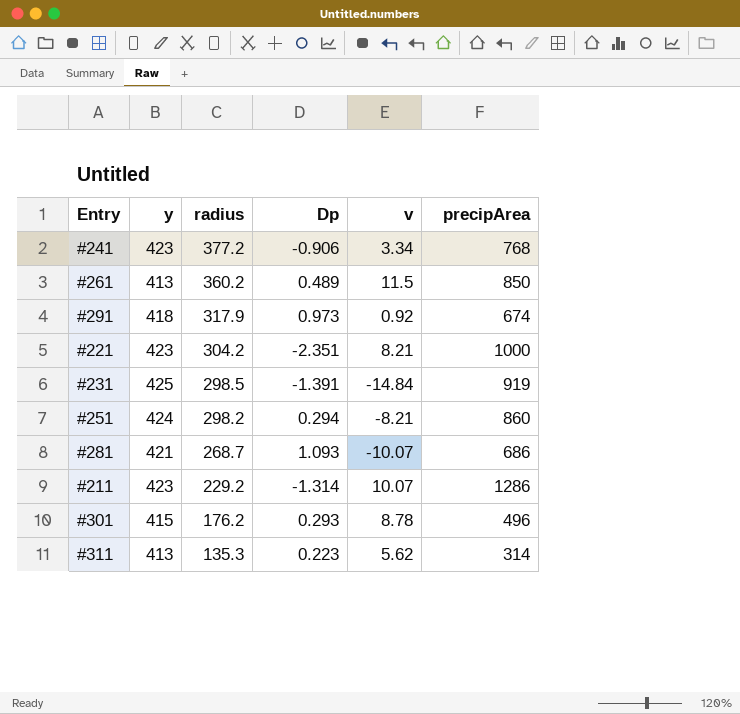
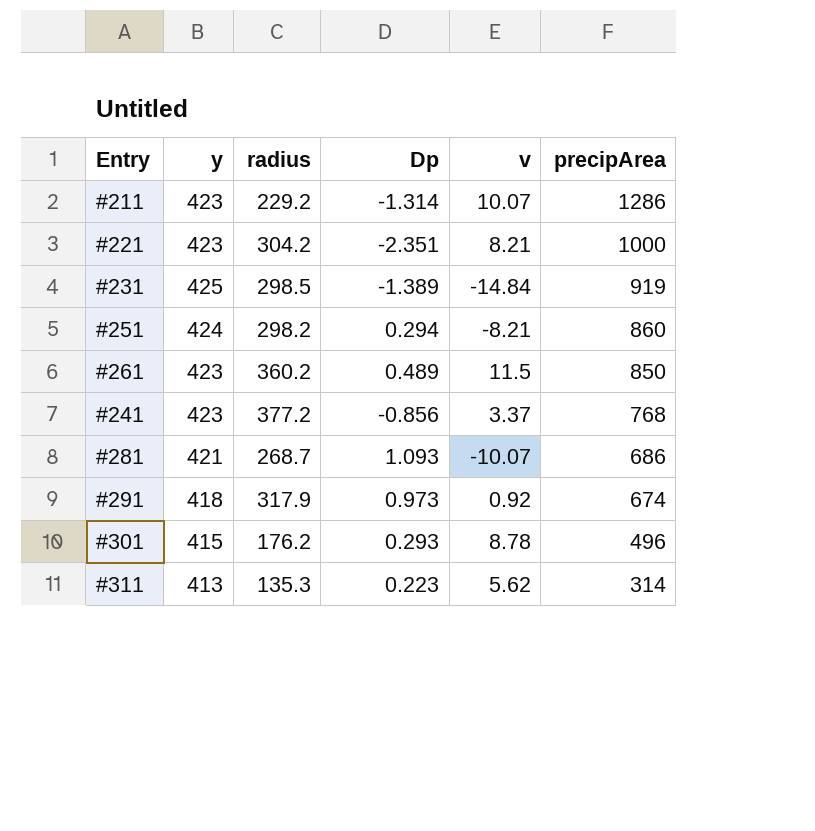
row order: radius descending -> precipArea descending
#231 | Dp: -1.391 -> -1.389
#261 | y: 413 -> 423
#241 | Dp: -0.906 -> -0.856
#241 | v: 3.34 -> 3.37

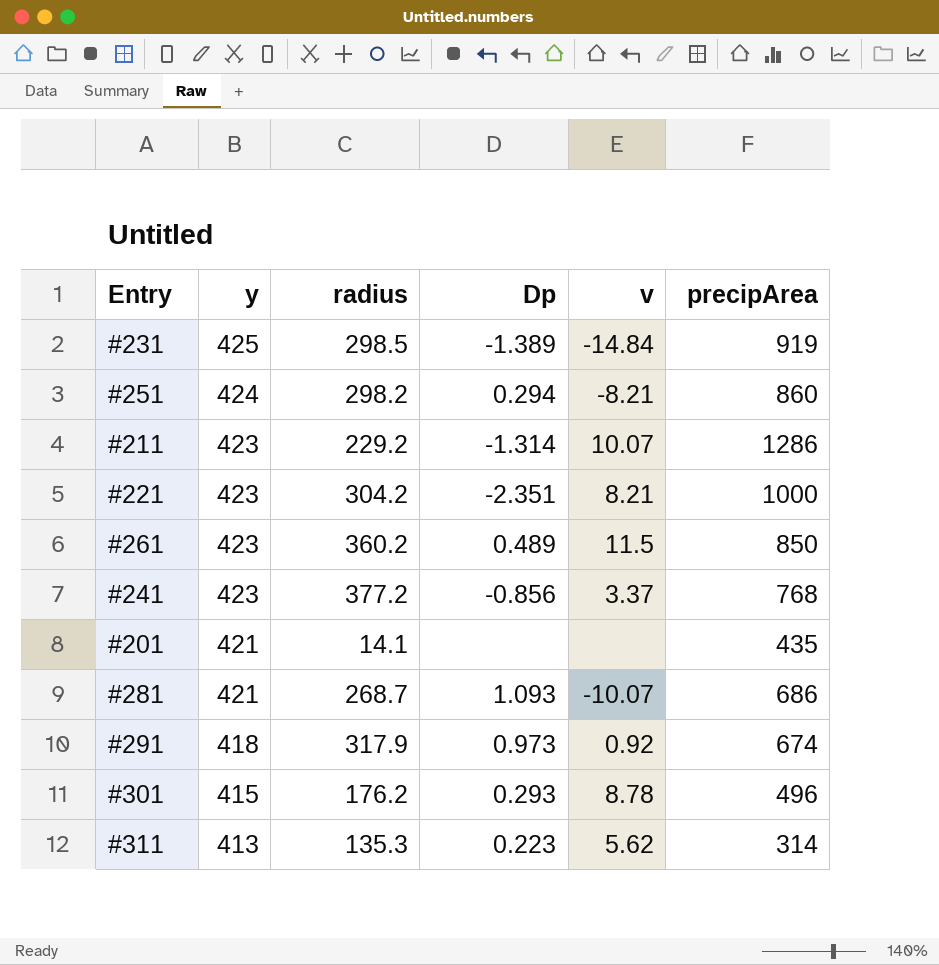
row order: precipArea descending -> y descending
row #201: none -> 421 | 14.1 | none | none | 435

